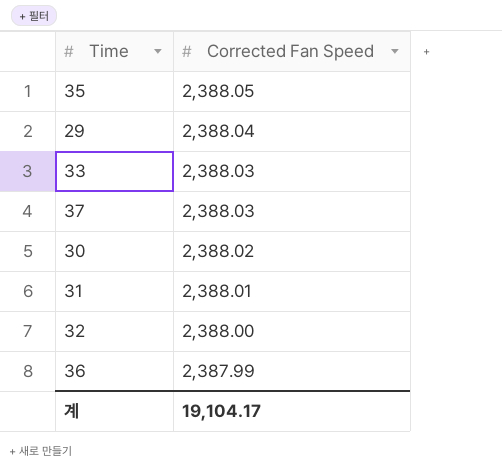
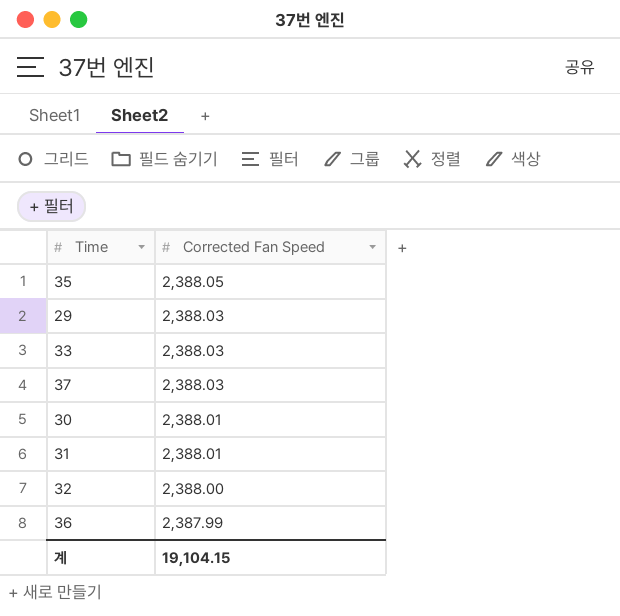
29 | Corrected Fan Speed: 2,388.04 -> 2,388.03
30 | Corrected Fan Speed: 2,388.02 -> 2,388.01
계 | Corrected Fan Speed: 19,104.17 -> 19,104.15

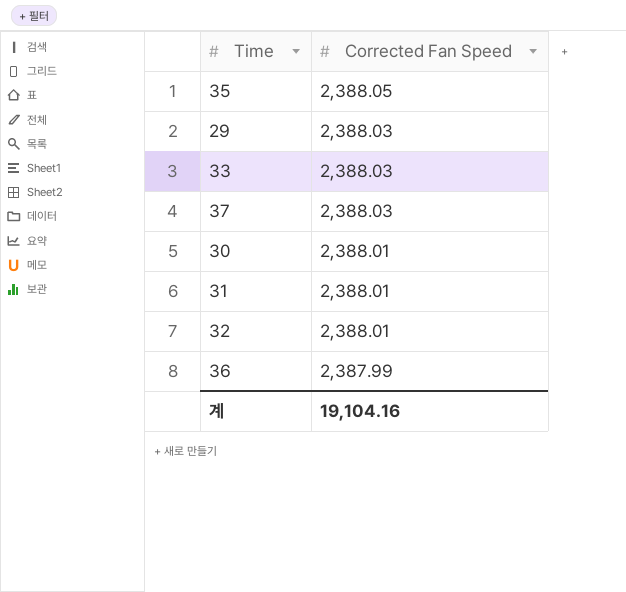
32 | Corrected Fan Speed: 2,388.00 -> 2,388.01
계 | Corrected Fan Speed: 19,104.15 -> 19,104.16

